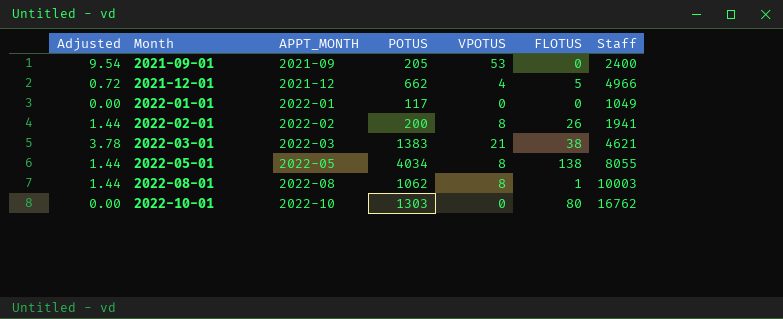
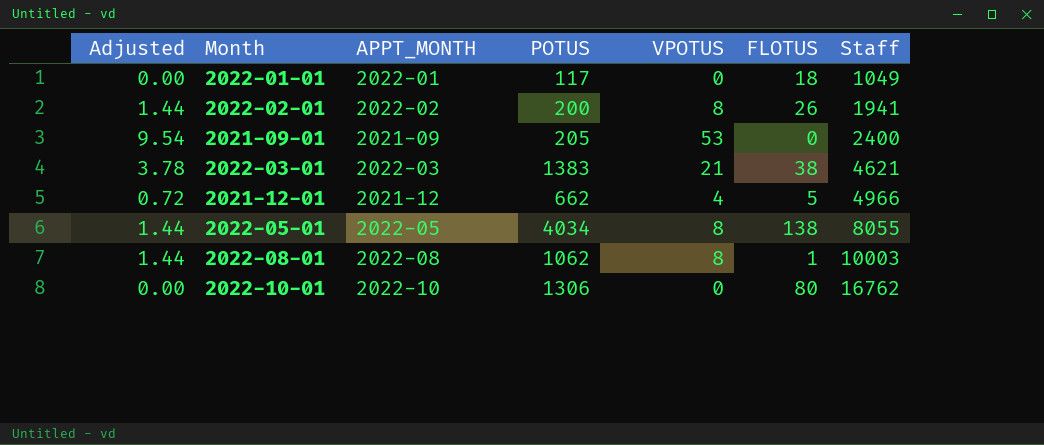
row order: Month ascending -> Staff ascending
2022-01-01 | FLOTUS: 0 -> 18
2022-10-01 | POTUS: 1303 -> 1306

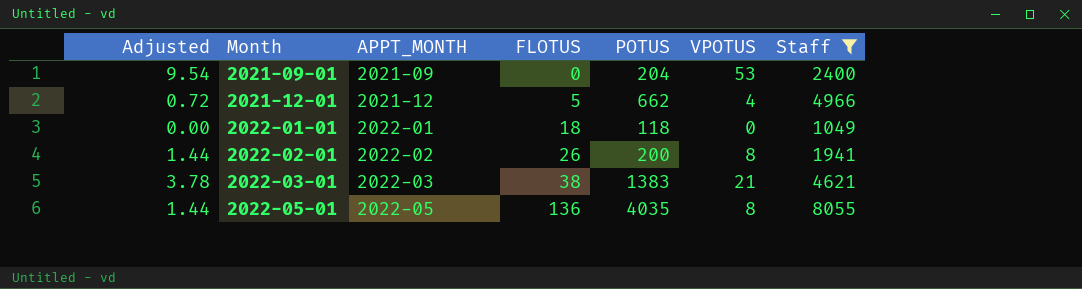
filter: none -> Staff <= 8055
row order: Staff ascending -> Month ascending
column FLOTUS | position: 6 -> 4
2021-09-01 | POTUS: 205 -> 204
2022-01-01 | POTUS: 117 -> 118
2022-05-01 | FLOTUS: 138 -> 136
2022-05-01 | POTUS: 4034 -> 4035

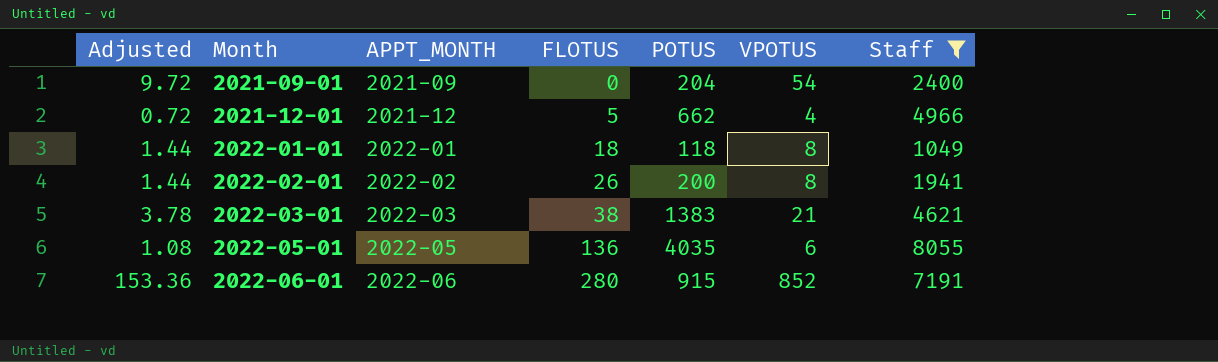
2021-09-01 | Adjusted: 9.54 -> 9.72
2021-09-01 | VPOTUS: 53 -> 54
2022-01-01 | Adjusted: 0.00 -> 1.44
2022-01-01 | VPOTUS: 0 -> 8
2022-05-01 | Adjusted: 1.44 -> 1.08
2022-05-01 | VPOTUS: 8 -> 6
row 2022-06-01: none -> 153.36 | 2022-06 | 280 | 915 | 852 | 7191

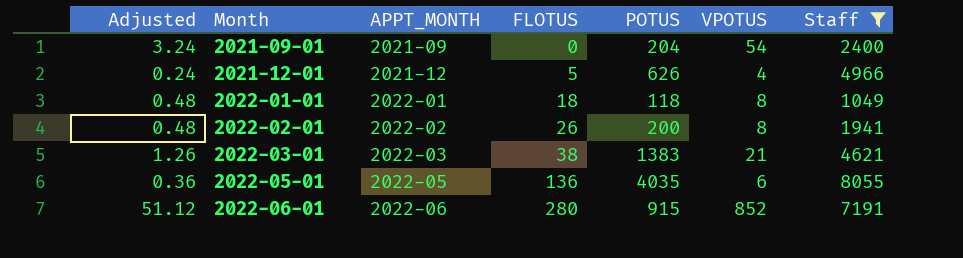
column Adjusted | formula: [VPOTUS] * 0.18 -> [VPOTUS] * 0.06
2021-12-01 | POTUS: 662 -> 626

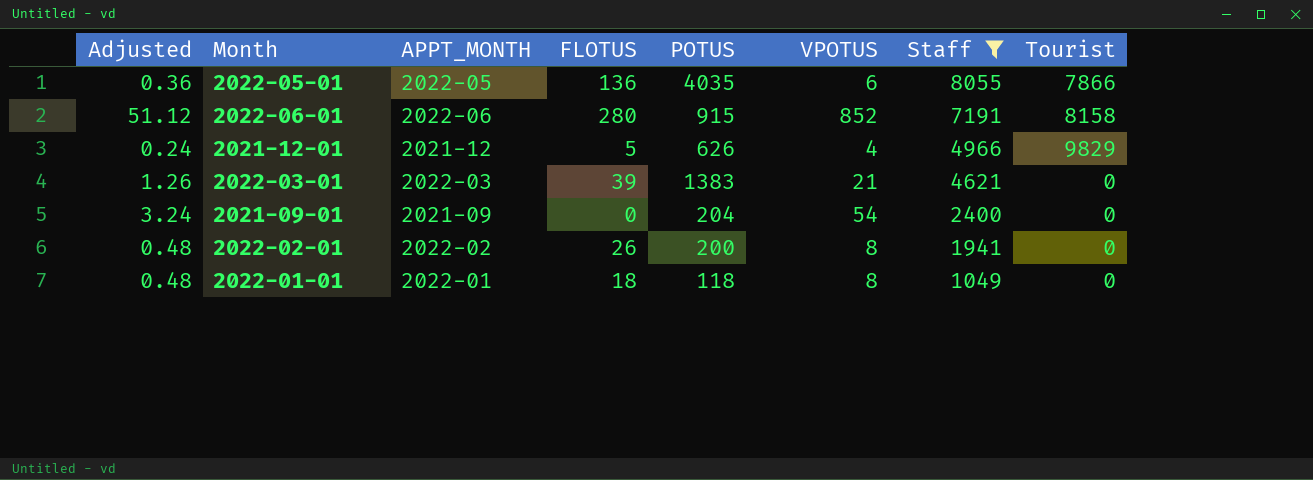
row order: Month ascending -> Staff descending
column Tourist | position: none -> 8
2022-03-01 | FLOTUS: 38 -> 39

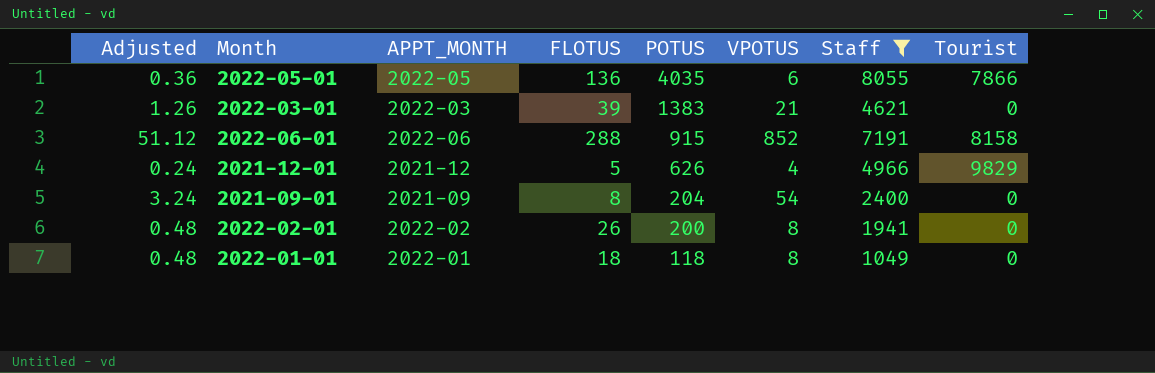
row order: Staff descending -> POTUS descending
2022-06-01 | FLOTUS: 280 -> 288
2021-09-01 | FLOTUS: 0 -> 8

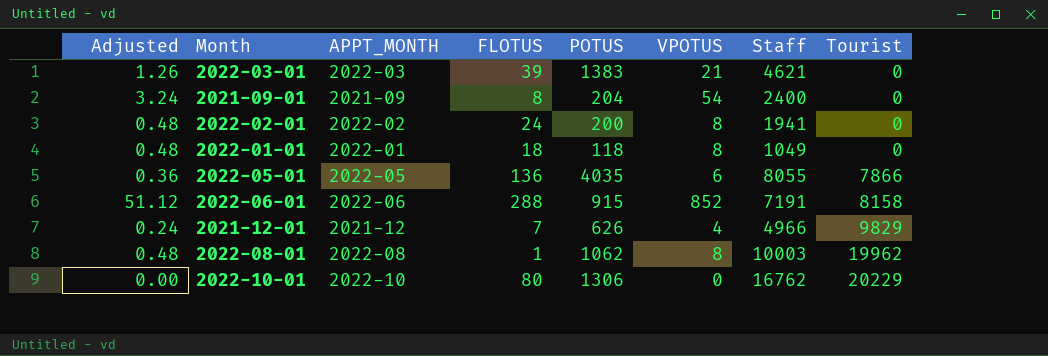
filter: Staff <= 8055 -> none
row order: POTUS descending -> Tourist ascending
2022-02-01 | FLOTUS: 26 -> 24
2021-12-01 | FLOTUS: 5 -> 7

